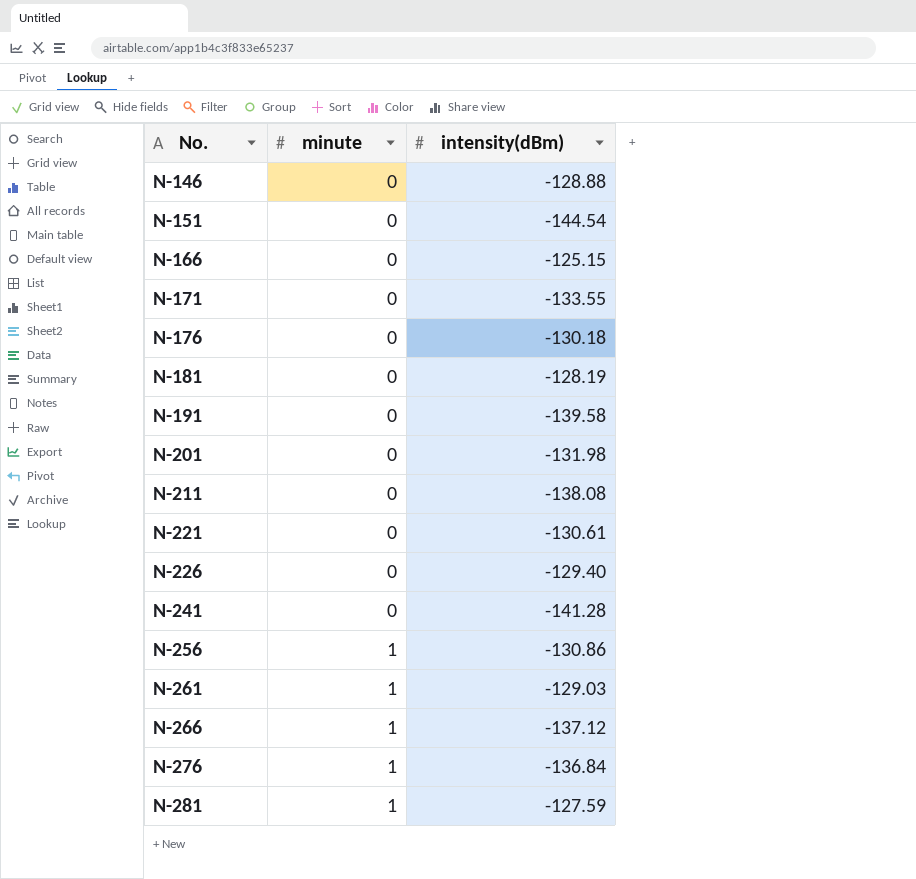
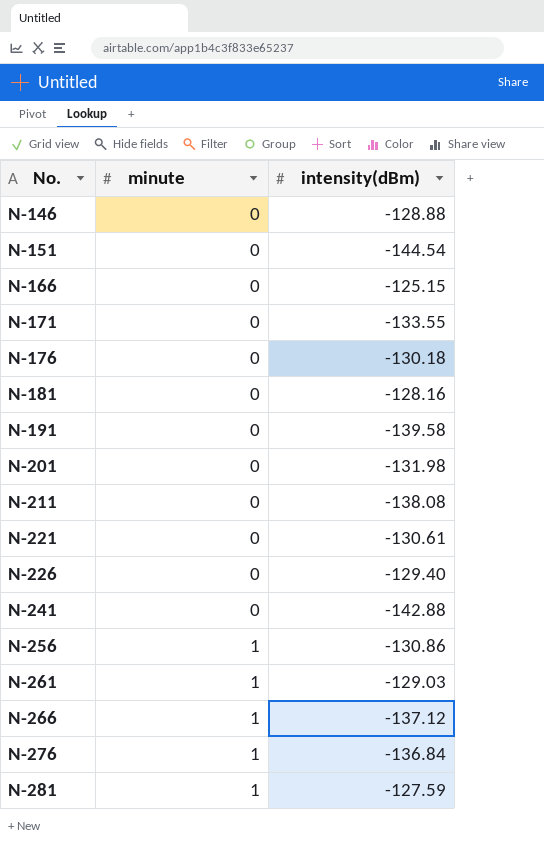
N-181 | intensity(dBm): -128.19 -> -128.16
N-241 | intensity(dBm): -141.28 -> -142.88

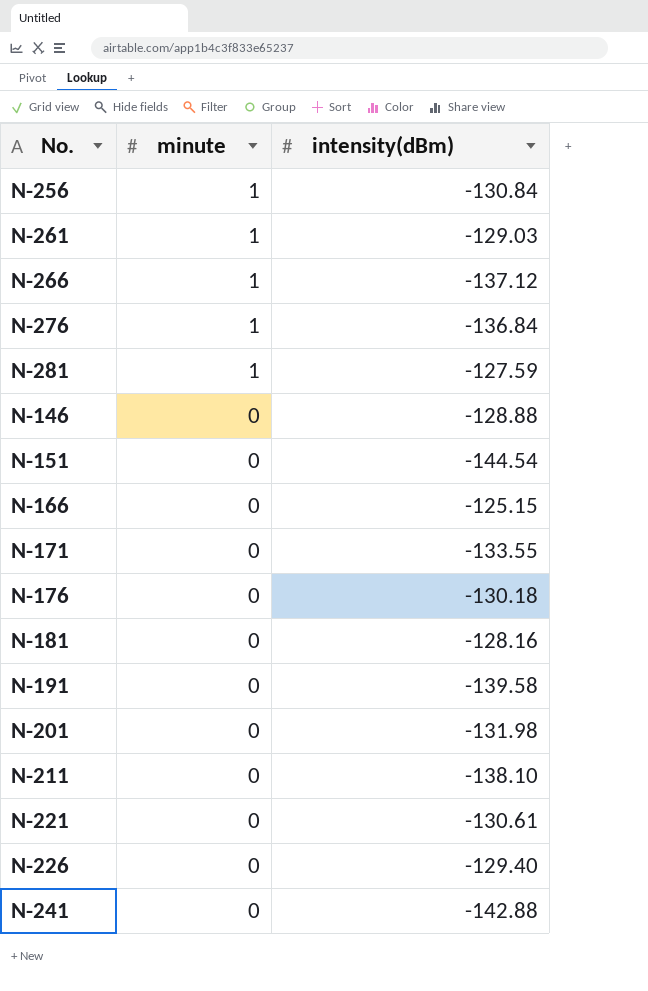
row order: No. ascending -> minute descending
N-256 | intensity(dBm): -130.86 -> -130.84
N-211 | intensity(dBm): -138.08 -> -138.10

